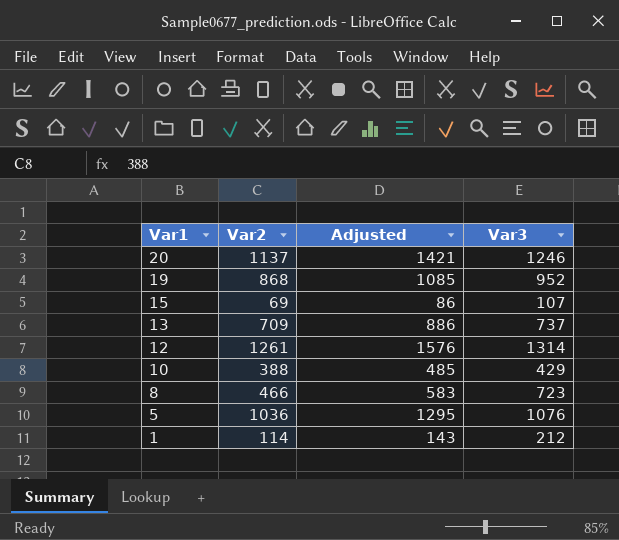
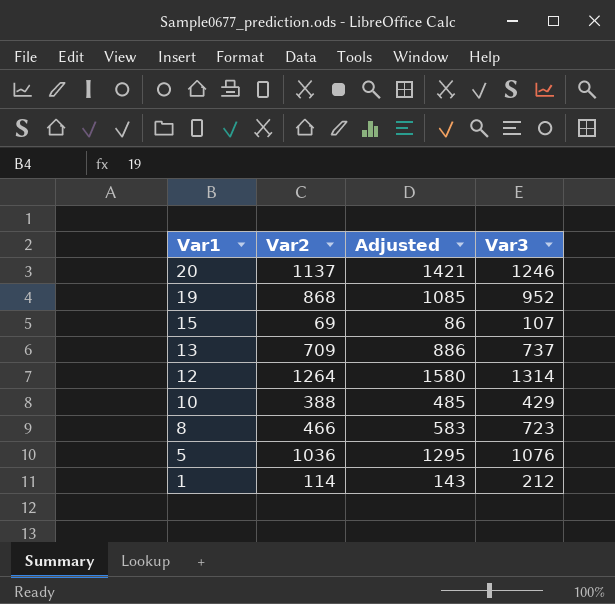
12 | Var2: 1261 -> 1264
12 | Adjusted: 1576 -> 1580

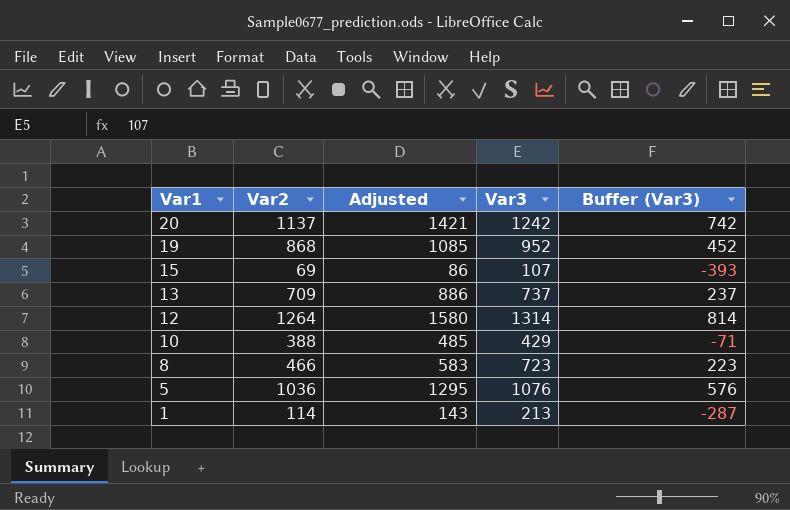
column Buffer (Var3) | formula: none -> [Var3] - 500
20 | Var3: 1246 -> 1242
1 | Var3: 212 -> 213

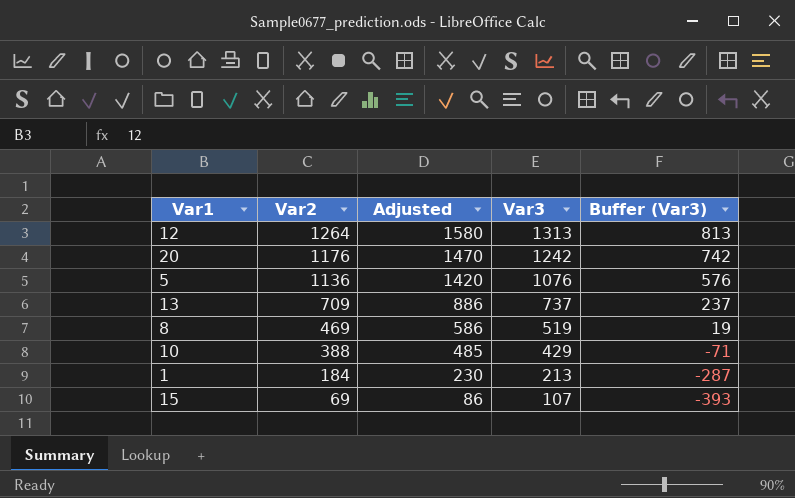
row order: Var1 descending -> Var2 descending
row 19: 868 | 1085 | 952 | 452 -> none
12 | Var3: 1314 -> 1313
12 | Buffer (Var3): 814 -> 813
20 | Var2: 1137 -> 1176
20 | Adjusted: 1421 -> 1470
5 | Var2: 1036 -> 1136
5 | Adjusted: 1295 -> 1420
8 | Var2: 466 -> 469
8 | Adjusted: 583 -> 586
8 | Var3: 723 -> 519
8 | Buffer (Var3): 223 -> 19
1 | Var2: 114 -> 184
1 | Adjusted: 143 -> 230

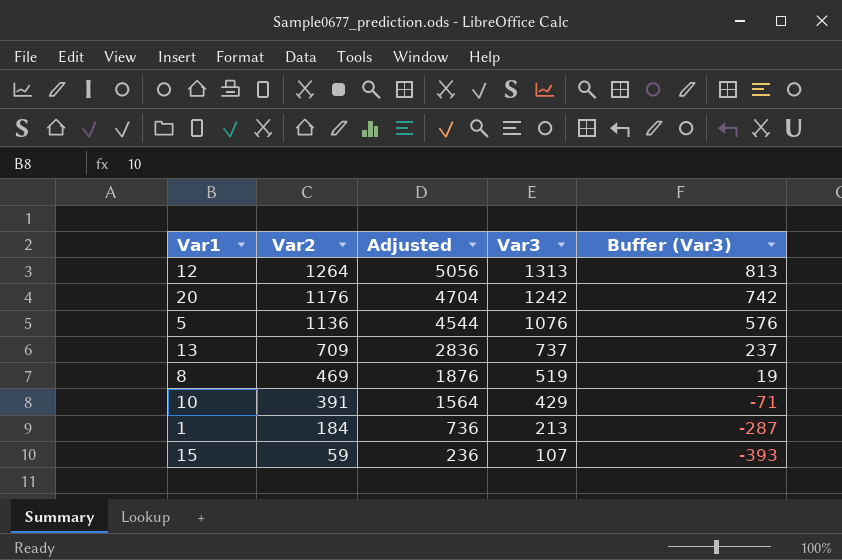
column Adjusted | formula: [Var2] * 1.25 -> [Var2] * 4
10 | Var2: 388 -> 391
15 | Var2: 69 -> 59

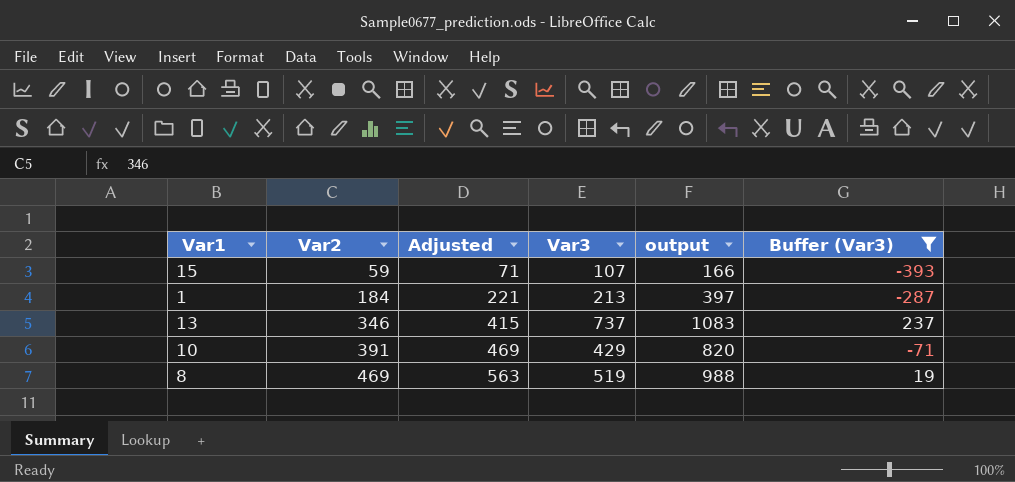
filter: none -> Buffer (Var3) <= 237
row order: Var2 descending -> Var2 ascending
column Adjusted | formula: [Var2] * 4 -> [Var2] * 1.2
column output | formula: none -> [Var2] + [Var3]
13 | Var2: 709 -> 346

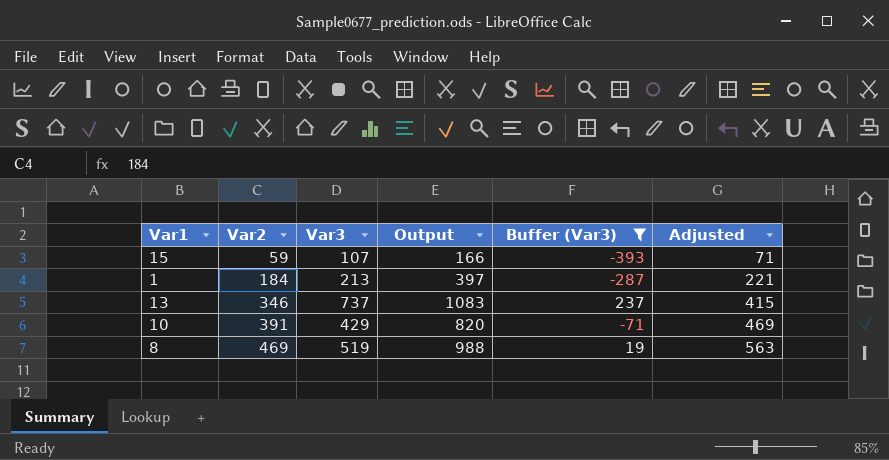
column name: output -> Output
column Adjusted | position: 3 -> 6

